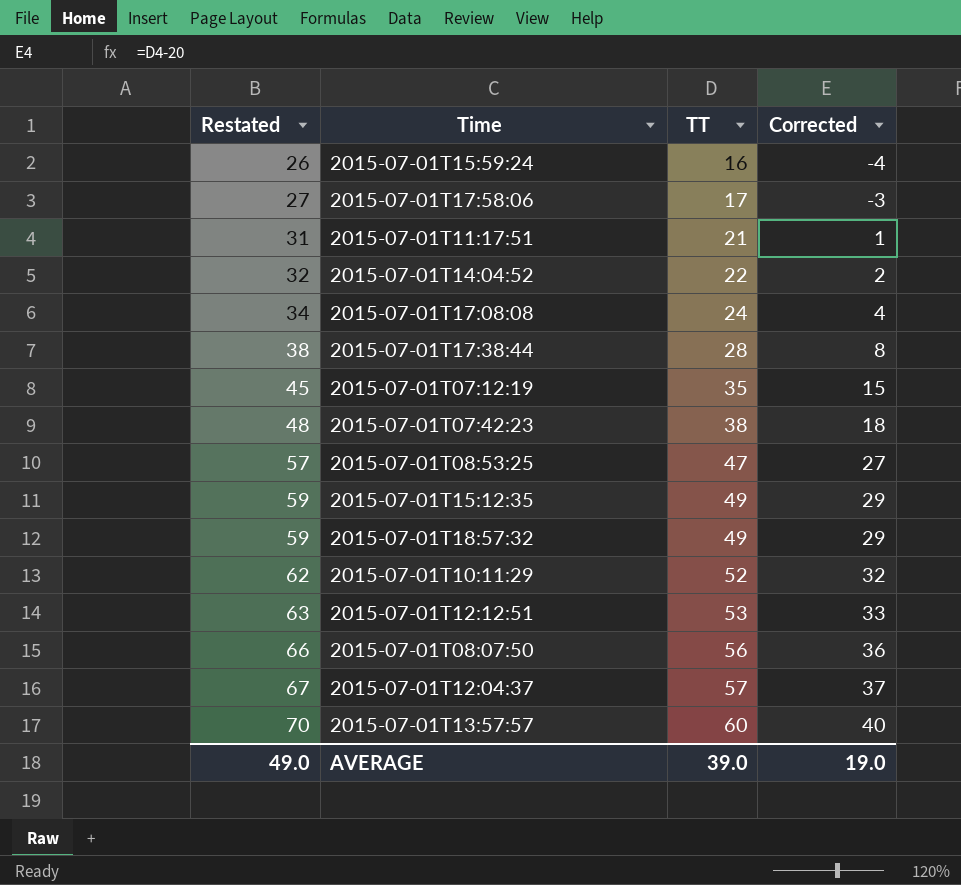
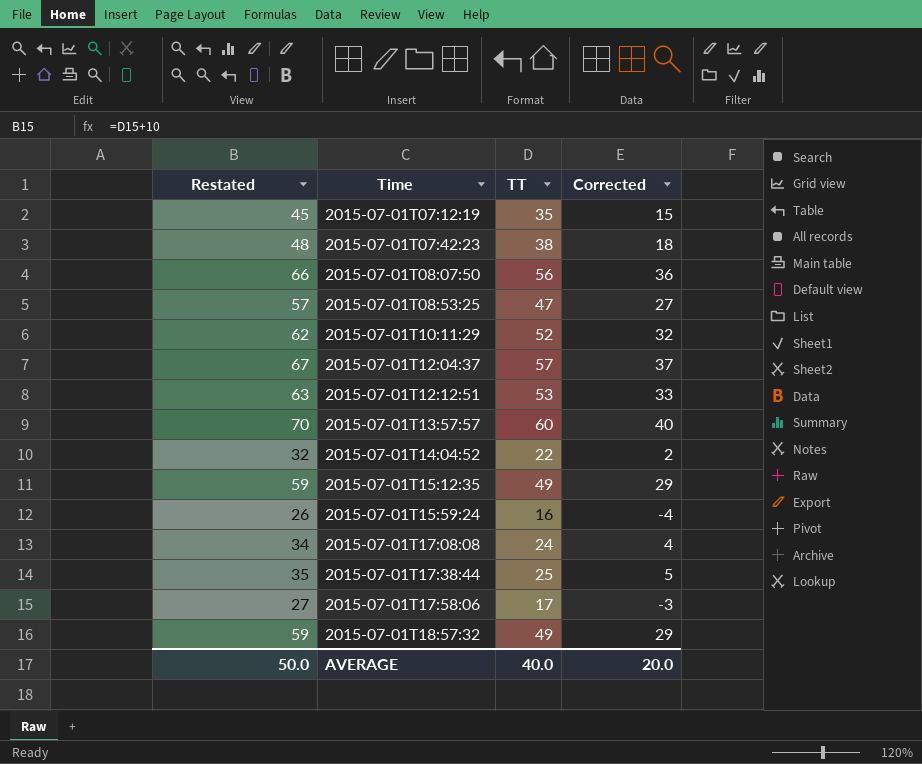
row order: Restated ascending -> Time ascending
row 2015-07-01T11:17:51: 31 | 21 | 1 -> none
2015-07-01T17:38:44 | Restated: 38 -> 35
2015-07-01T17:38:44 | TT: 28 -> 25
2015-07-01T17:38:44 | Corrected: 8 -> 5
AVERAGE | Restated: 49.0 -> 50.0
AVERAGE | TT: 39.0 -> 40.0
AVERAGE | Corrected: 19.0 -> 20.0

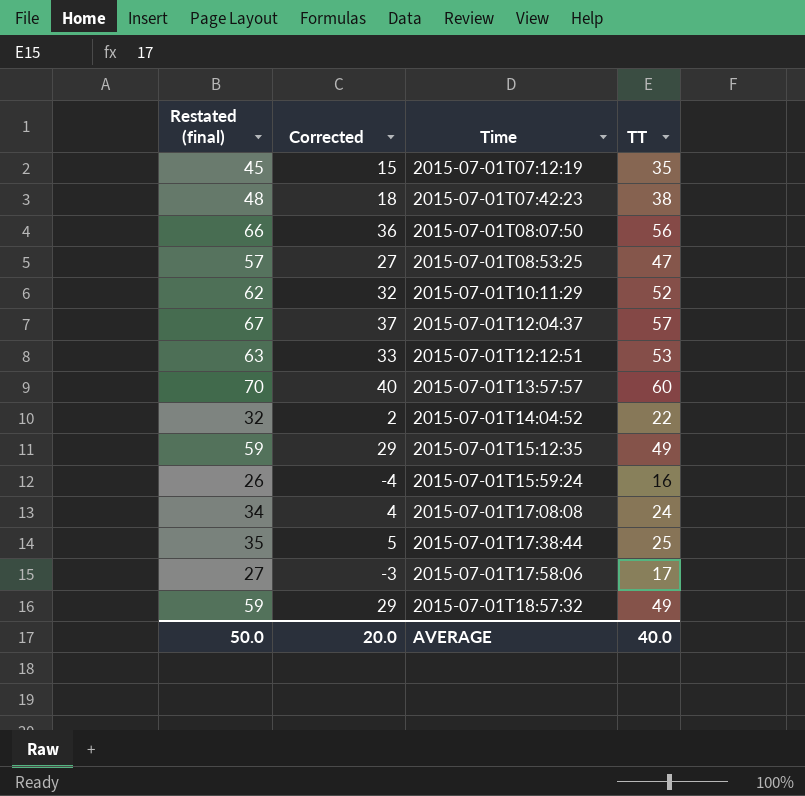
column name: Restated -> Restated (final)
column Corrected | position: 4 -> 2

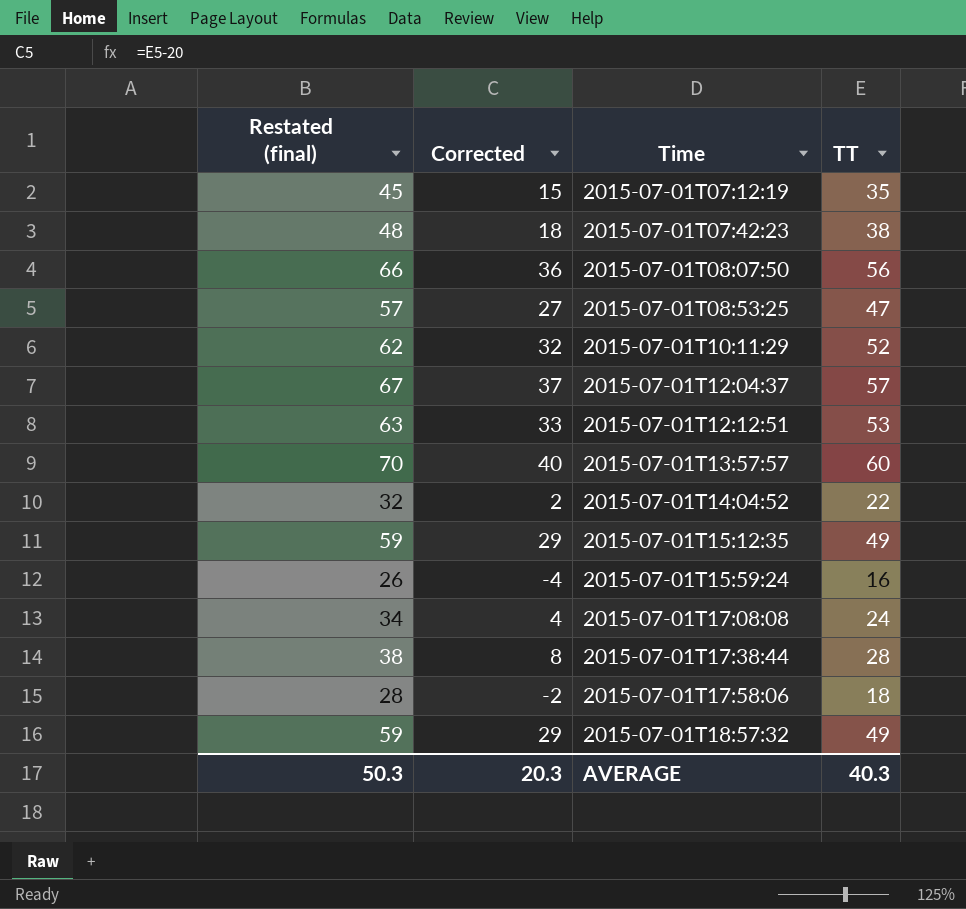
2015-07-01T17:38:44 | Restated (final): 35 -> 38
2015-07-01T17:38:44 | Corrected: 5 -> 8
2015-07-01T17:38:44 | TT: 25 -> 28
2015-07-01T17:58:06 | Restated (final): 27 -> 28
2015-07-01T17:58:06 | Corrected: -3 -> -2
2015-07-01T17:58:06 | TT: 17 -> 18
AVERAGE | Restated (final): 50.0 -> 50.3
AVERAGE | Corrected: 20.0 -> 20.3
AVERAGE | TT: 40.0 -> 40.3

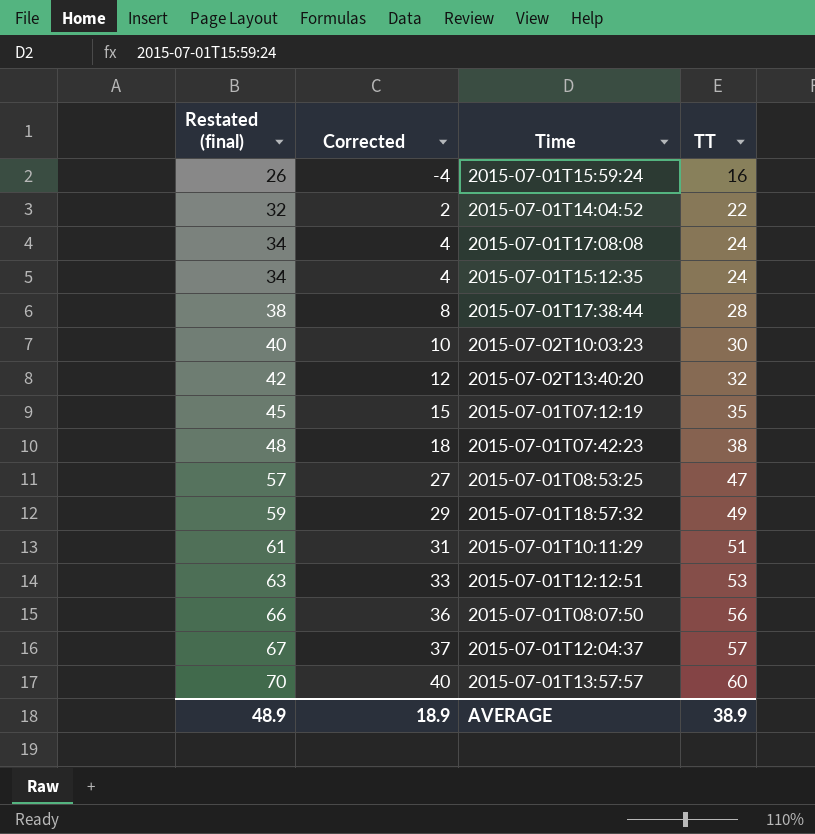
row order: Time ascending -> Restated (final) ascending
row 2015-07-01T17:58:06: 28 | -2 | 18 -> none
2015-07-01T15:12:35 | Restated (final): 59 -> 34
2015-07-01T15:12:35 | Corrected: 29 -> 4
2015-07-01T15:12:35 | TT: 49 -> 24
row 2015-07-02T10:03:23: none -> 40 | 10 | 30
row 2015-07-02T13:40:20: none -> 42 | 12 | 32
2015-07-01T10:11:29 | Restated (final): 62 -> 61
2015-07-01T10:11:29 | Corrected: 32 -> 31
2015-07-01T10:11:29 | TT: 52 -> 51
AVERAGE | Restated (final): 50.3 -> 48.9
AVERAGE | Corrected: 20.3 -> 18.9
AVERAGE | TT: 40.3 -> 38.9

